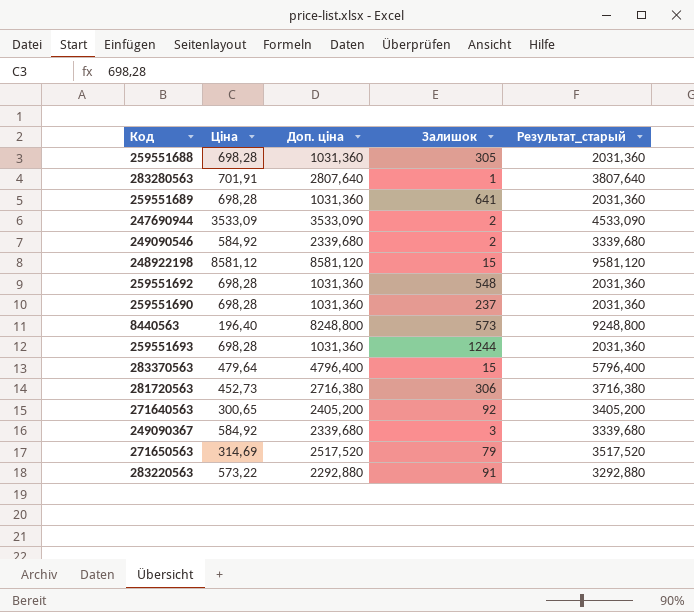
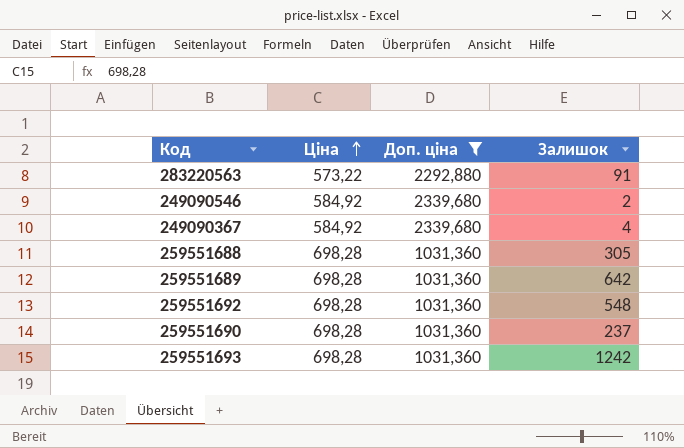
filter: none -> Доп. ціна <= 2339,680
row order: none -> Ціна ascending
column Результат_старый | formula: [Доп. ціна] + 1000 -> none
249090367 | Залишок: 3 -> 4
259551689 | Залишок: 641 -> 642
259551693 | Залишок: 1244 -> 1242

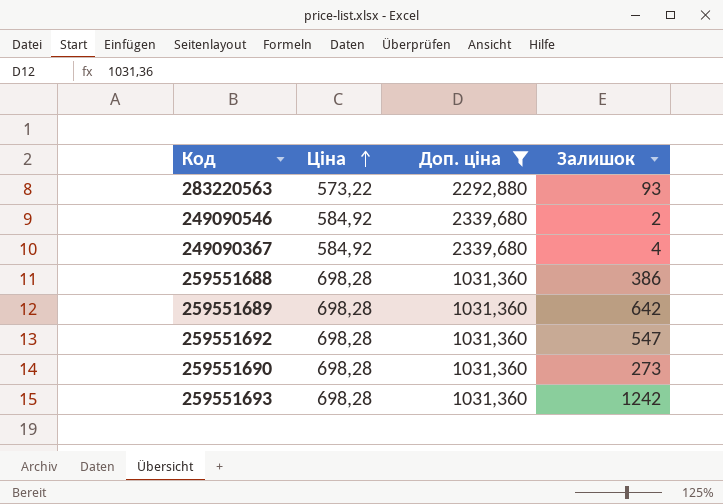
283220563 | Залишок: 91 -> 93
259551688 | Залишок: 305 -> 386
259551692 | Залишок: 548 -> 547
259551690 | Залишок: 237 -> 273

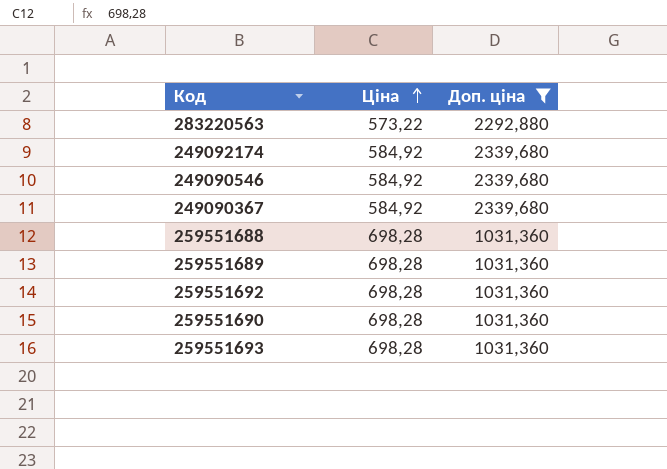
column Залишок | position: 4 -> none
row 249092174: none -> 584,92 | 2339,680

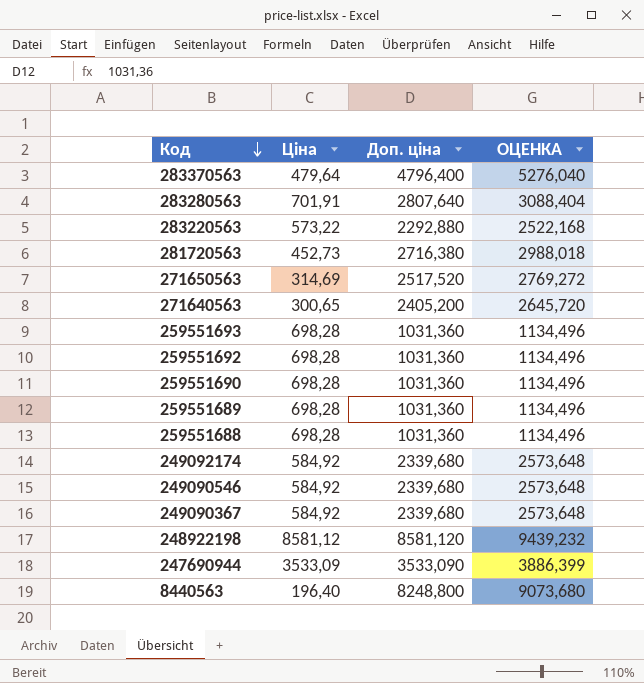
filter: Доп. ціна <= 2339,680 -> none
row order: Ціна ascending -> Код descending
column ОЦЕНКА | formula: none -> [Доп. ціна] * 1,1

